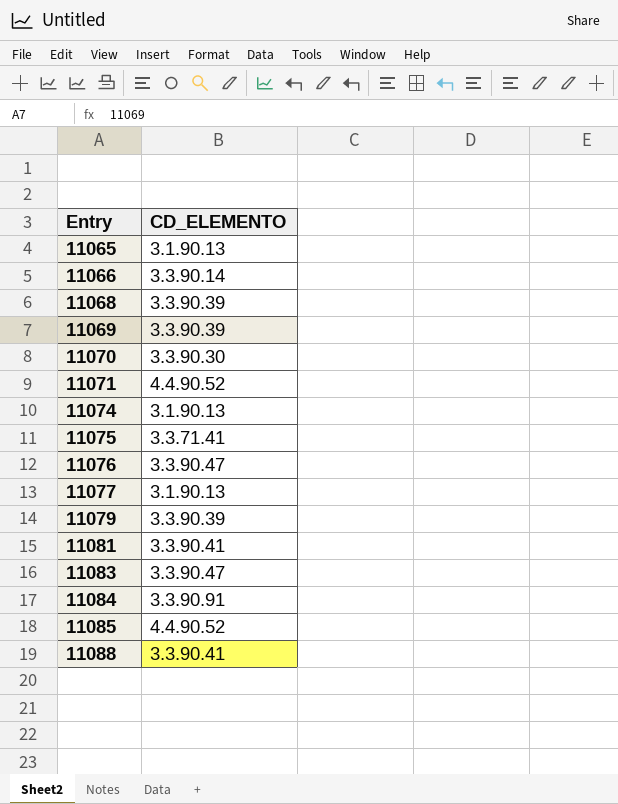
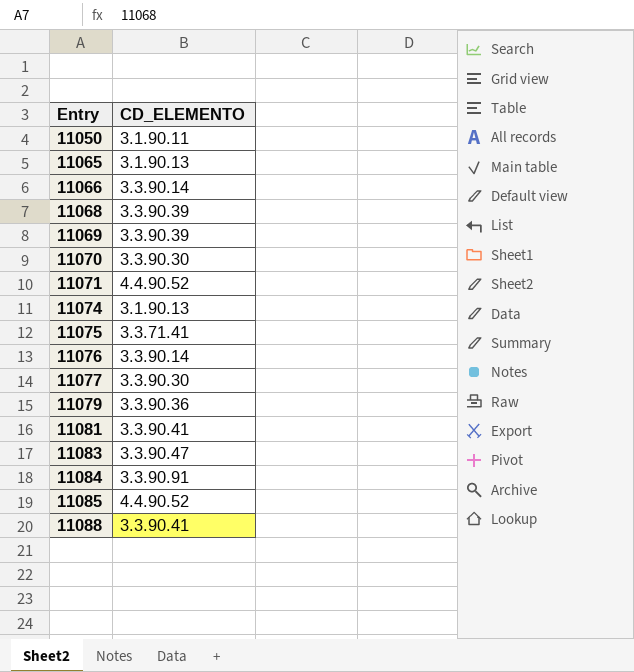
row 11050: none -> 3.1.90.11
11076 | CD_ELEMENTO: 3.3.90.47 -> 3.3.90.14
11077 | CD_ELEMENTO: 3.1.90.13 -> 3.3.90.30
11079 | CD_ELEMENTO: 3.3.90.39 -> 3.3.90.36

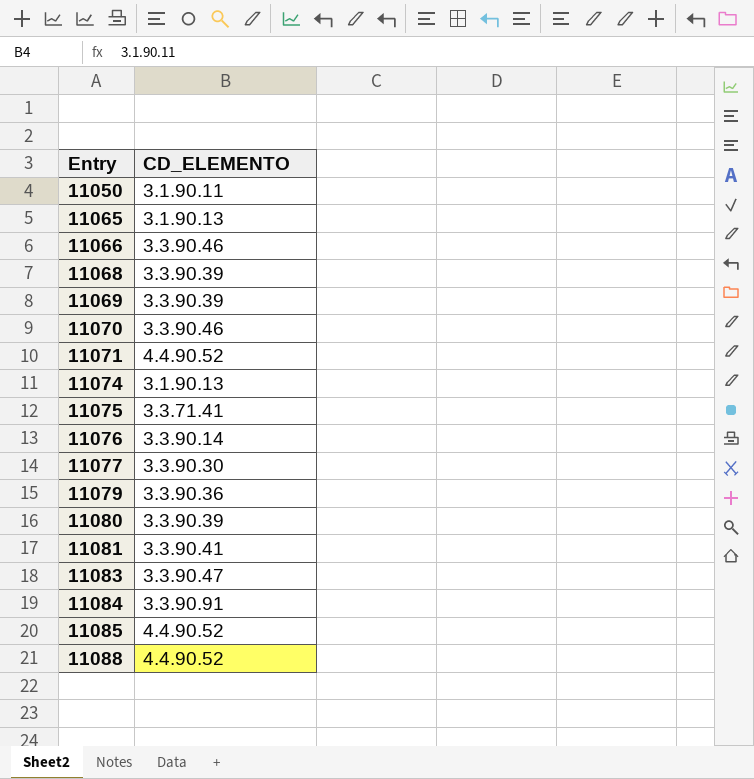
11066 | CD_ELEMENTO: 3.3.90.14 -> 3.3.90.46
11070 | CD_ELEMENTO: 3.3.90.30 -> 3.3.90.46
row 11080: none -> 3.3.90.39
11088 | CD_ELEMENTO: 3.3.90.41 -> 4.4.90.52

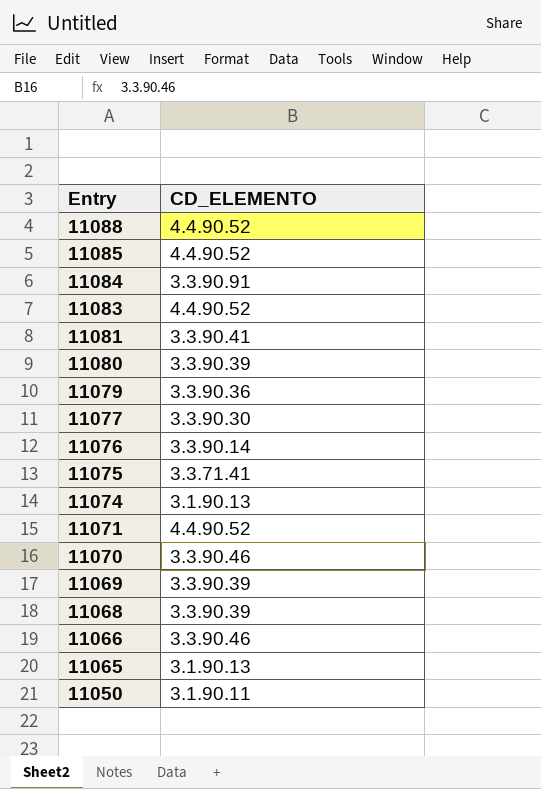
row order: Entry ascending -> Entry descending
11083 | CD_ELEMENTO: 3.3.90.47 -> 4.4.90.52

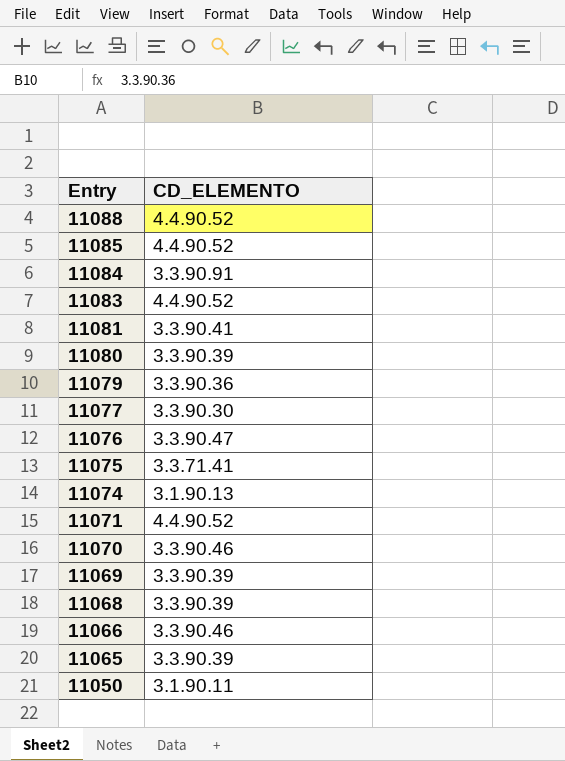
11076 | CD_ELEMENTO: 3.3.90.14 -> 3.3.90.47
11065 | CD_ELEMENTO: 3.1.90.13 -> 3.3.90.39

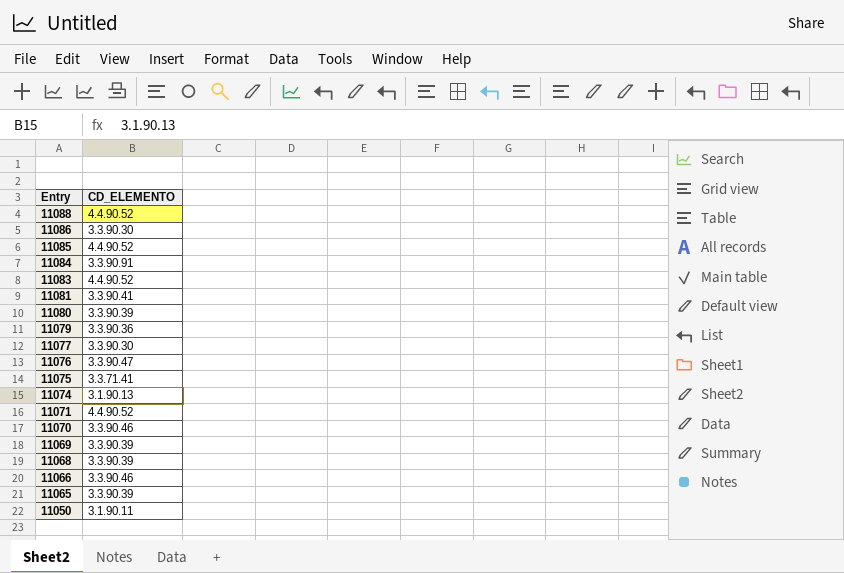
row 11086: none -> 3.3.90.30

